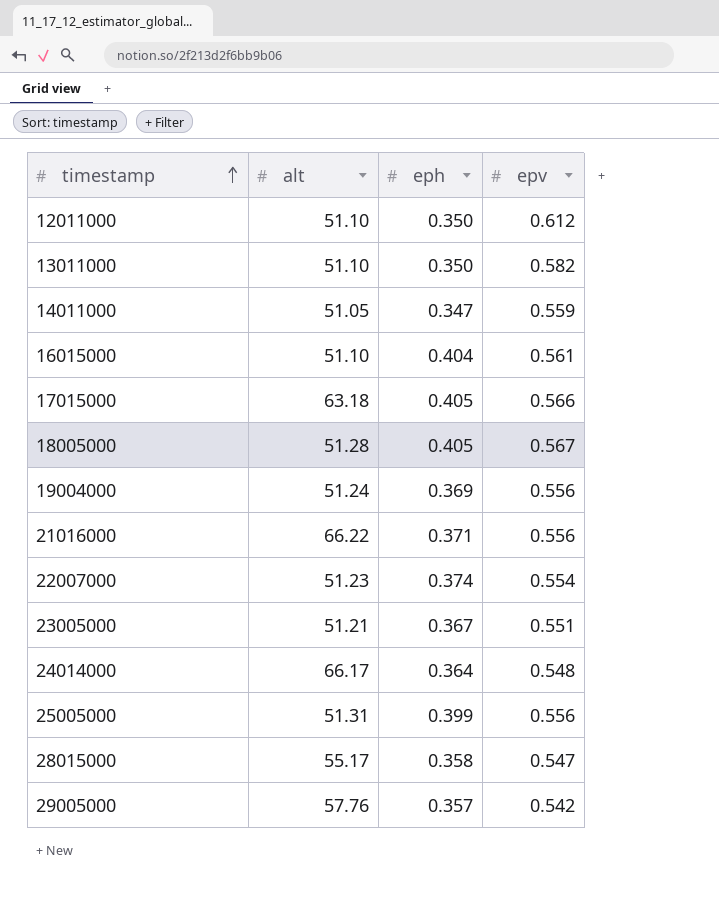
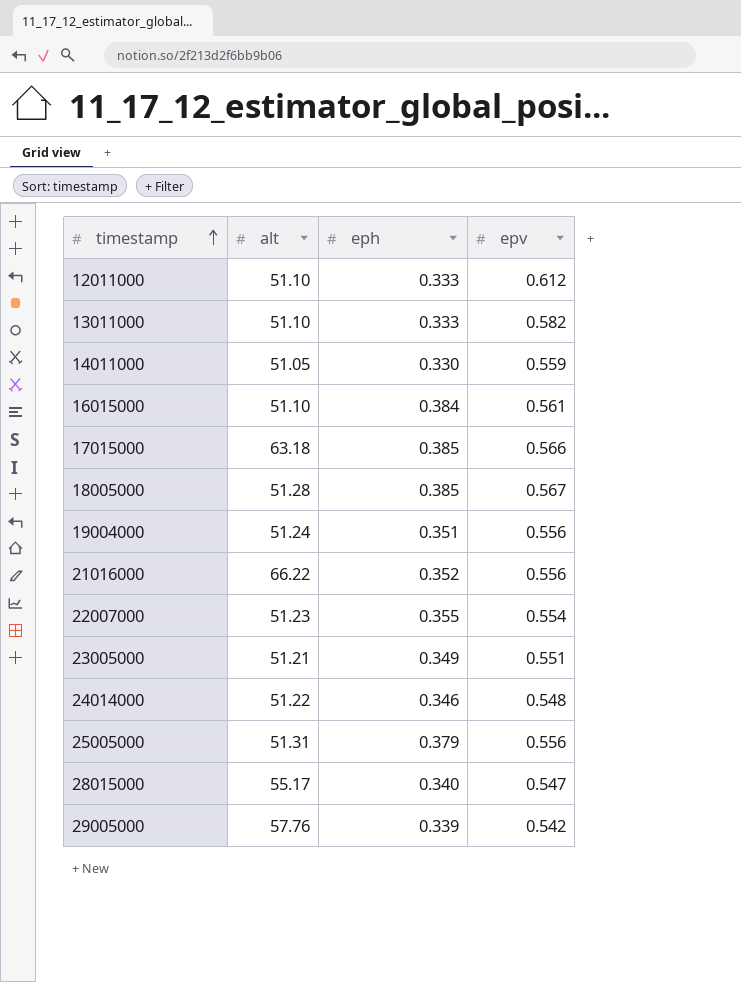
12011000 | eph: 0.350 -> 0.333
13011000 | eph: 0.350 -> 0.333
14011000 | eph: 0.347 -> 0.330
16015000 | eph: 0.404 -> 0.384
17015000 | eph: 0.405 -> 0.385
18005000 | eph: 0.405 -> 0.385
19004000 | eph: 0.369 -> 0.351
21016000 | eph: 0.371 -> 0.352
22007000 | eph: 0.374 -> 0.355
23005000 | eph: 0.367 -> 0.349
24014000 | alt: 66.17 -> 51.22
24014000 | eph: 0.364 -> 0.346
25005000 | eph: 0.399 -> 0.379
28015000 | eph: 0.358 -> 0.340
29005000 | eph: 0.357 -> 0.339

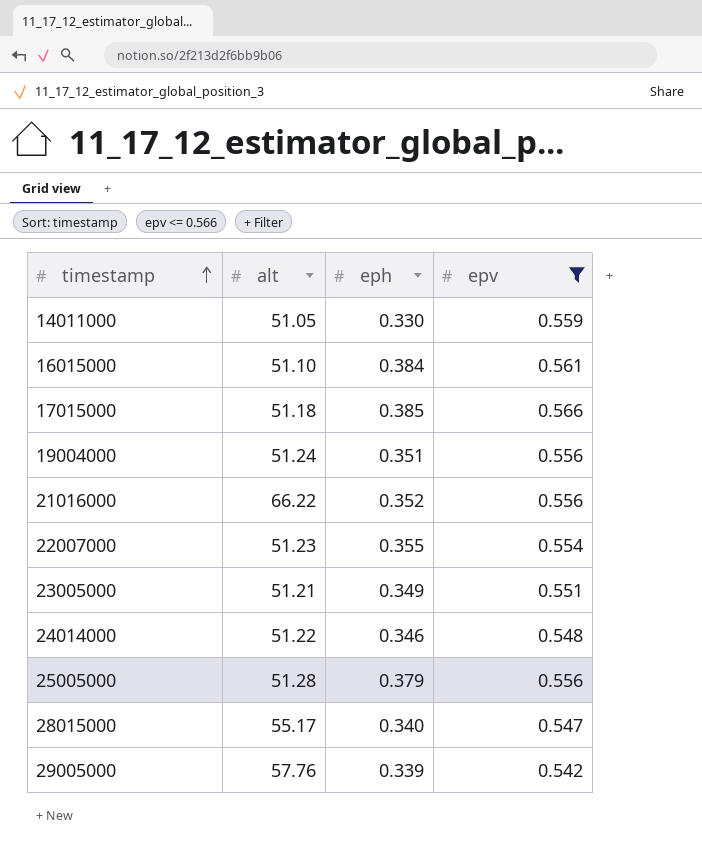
filter: none -> epv <= 0.566
17015000 | alt: 63.18 -> 51.18
25005000 | alt: 51.31 -> 51.28

